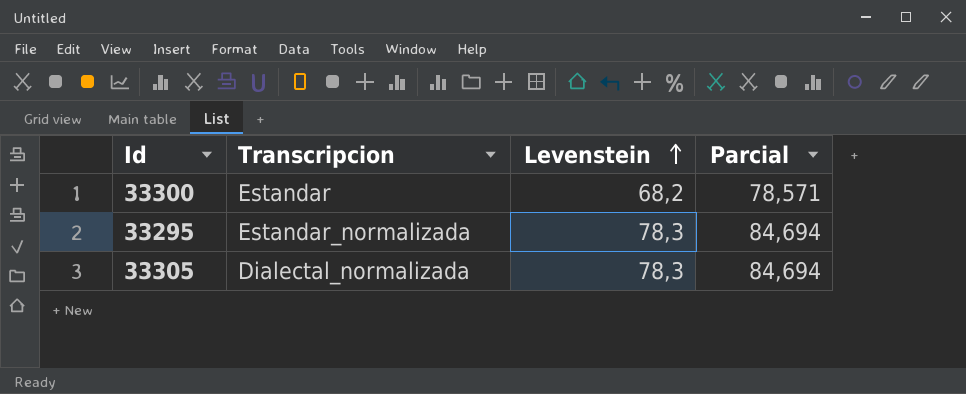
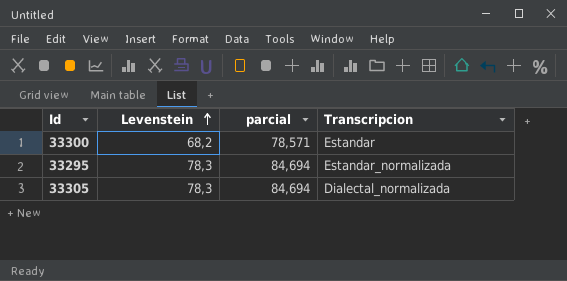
column name: Parcial -> parcial
column Transcripcion | position: 2 -> 4

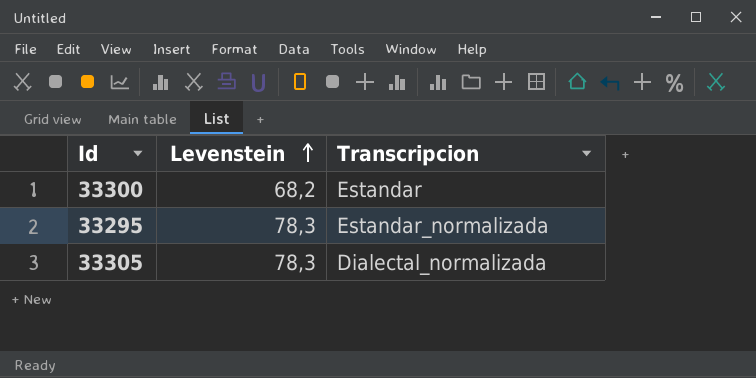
column parcial | position: 3 -> none

